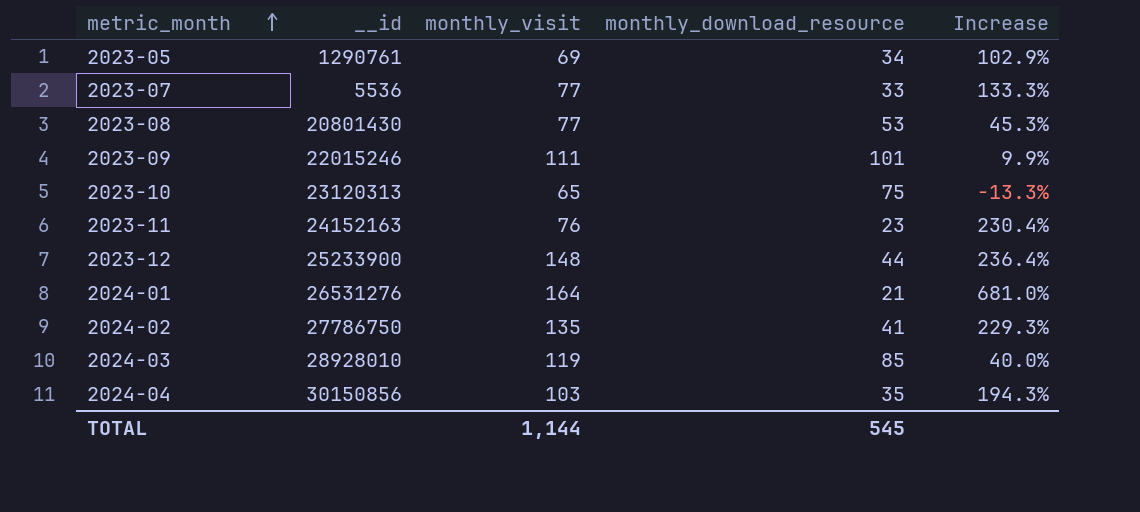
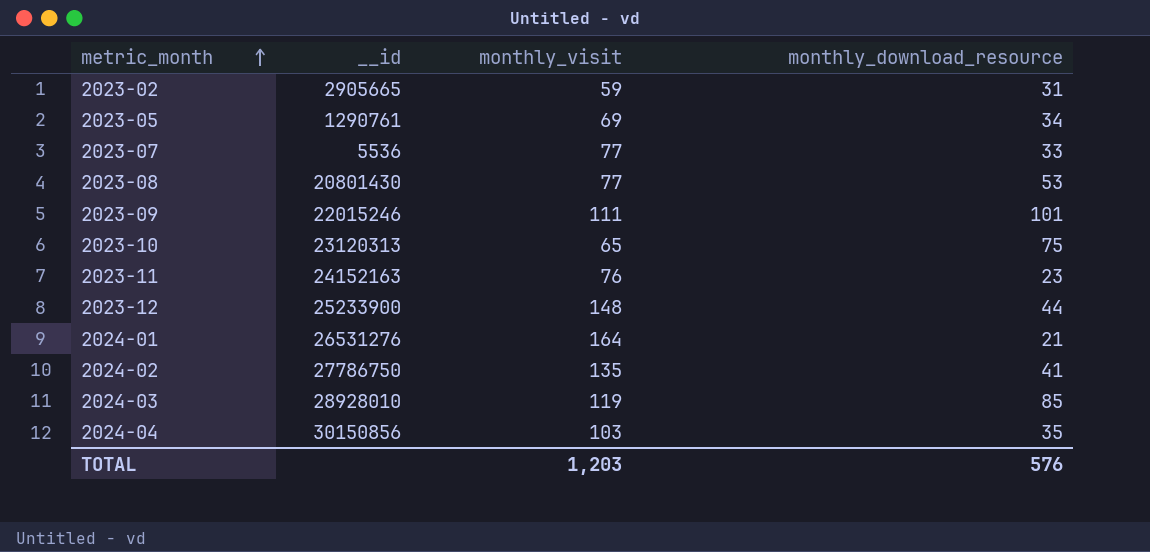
column Increase | formula: ([monthly_visit] - [monthly_download_resource]) / [monthly_download_resource] -> none
row 2023-02: none -> 2905665 | 59 | 31
TOTAL | monthly_visit: 1,144 -> 1,203
TOTAL | monthly_download_resource: 545 -> 576

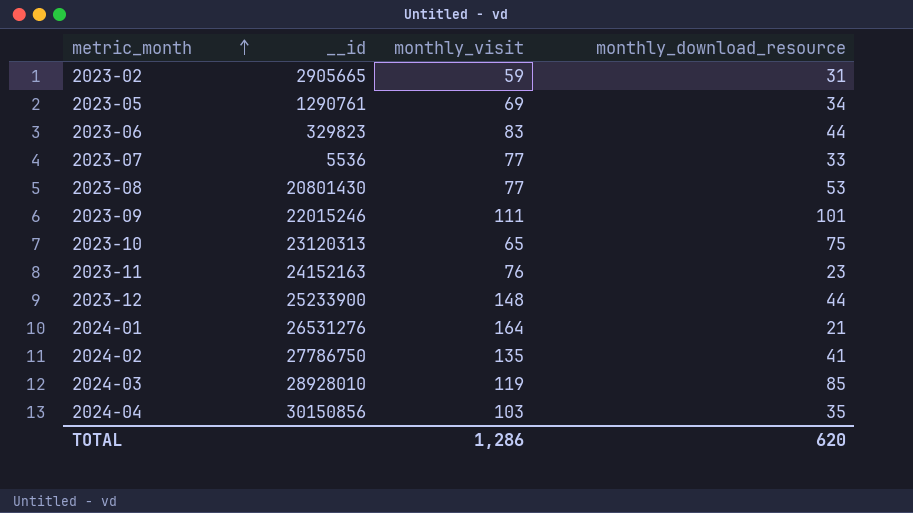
row 2023-06: none -> 329823 | 83 | 44
TOTAL | monthly_visit: 1,203 -> 1,286
TOTAL | monthly_download_resource: 576 -> 620

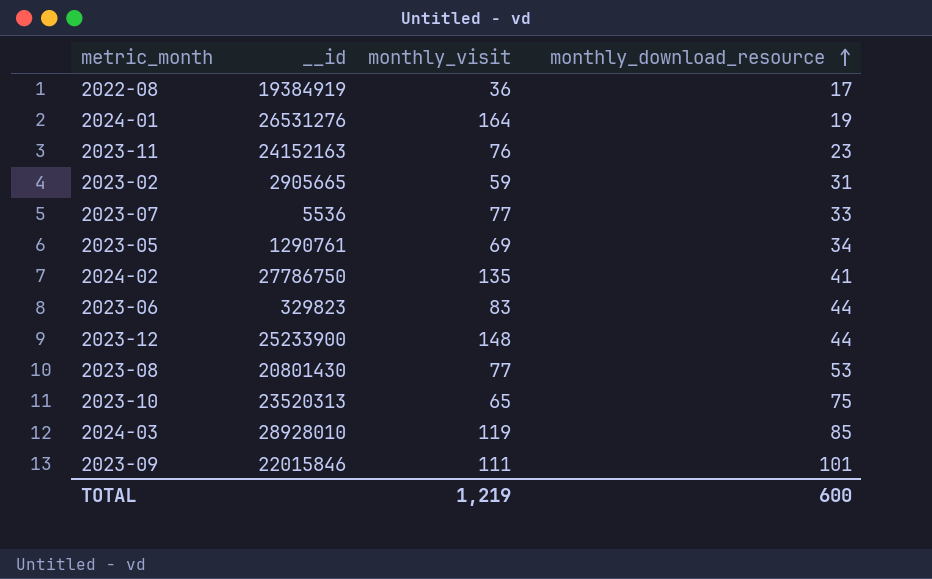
row order: metric_month ascending -> monthly_download_resource ascending
row 2024-04: 30150856 | 103 | 35 -> none
row 2022-08: none -> 19384919 | 36 | 17
2024-01 | monthly_download_resource: 21 -> 19
2023-10 | __id: 23120313 -> 23520313
2023-09 | __id: 22015246 -> 22015846
TOTAL | monthly_visit: 1,286 -> 1,219
TOTAL | monthly_download_resource: 620 -> 600

